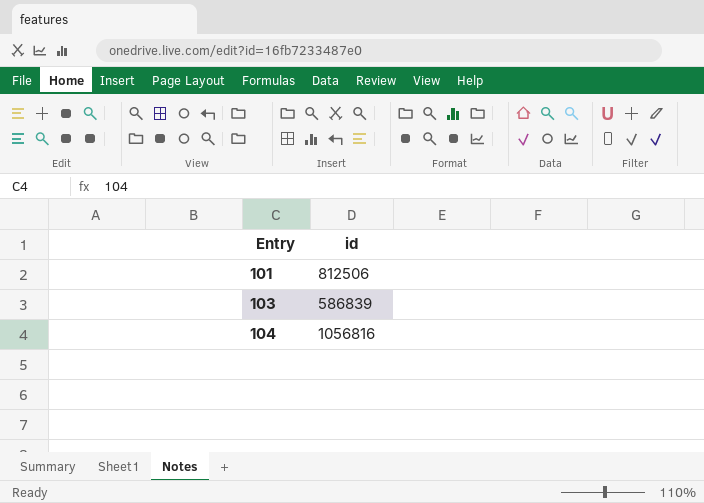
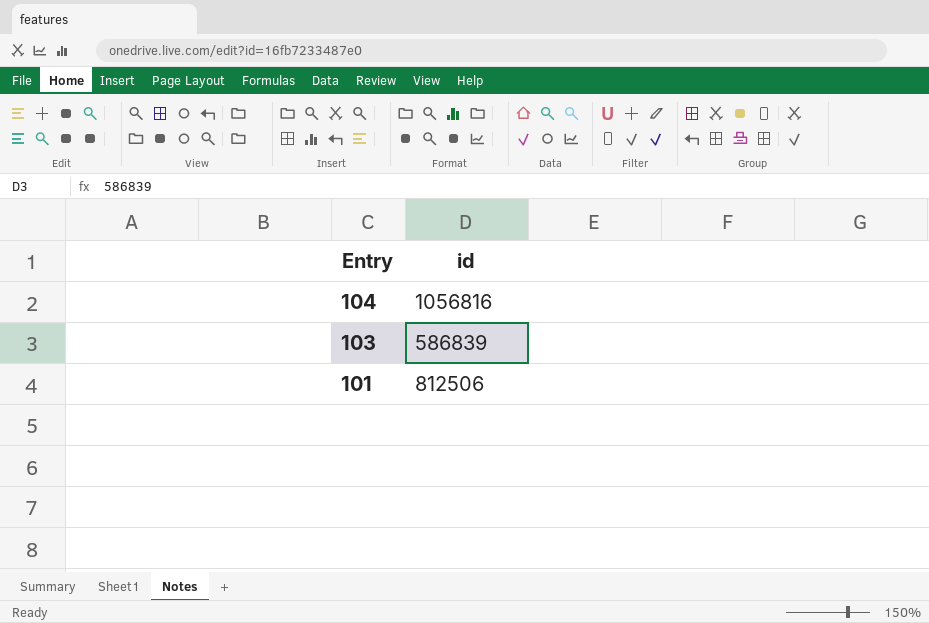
row order: Entry ascending -> Entry descending

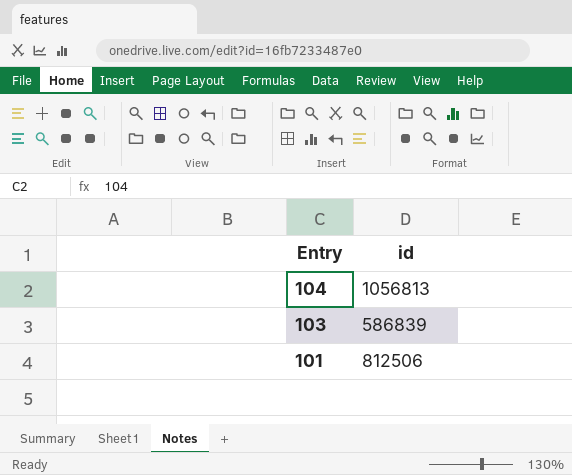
104 | id: 1056816 -> 1056813

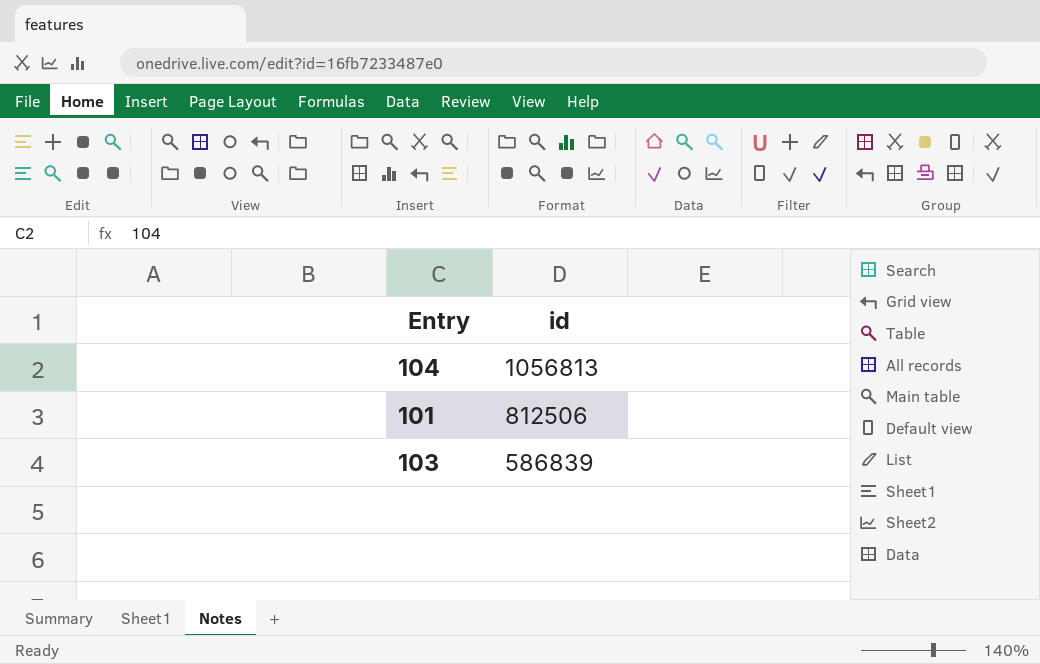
row order: Entry descending -> id descending

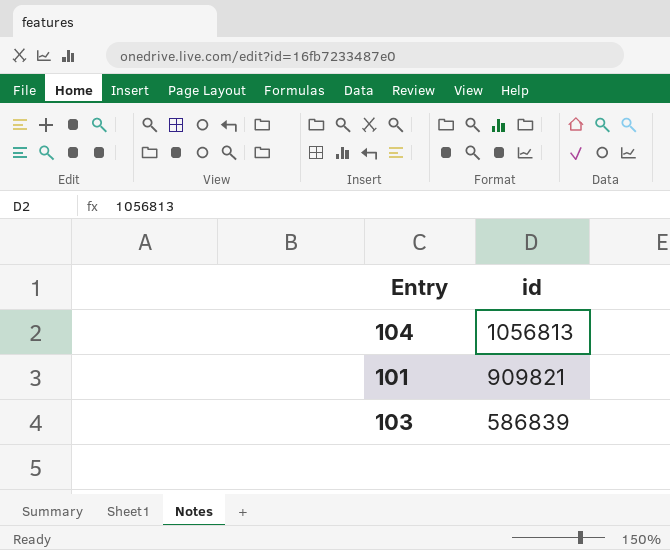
101 | id: 812506 -> 909821

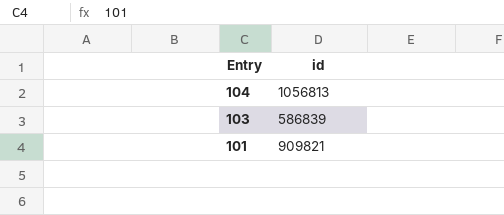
row order: id descending -> Entry descending

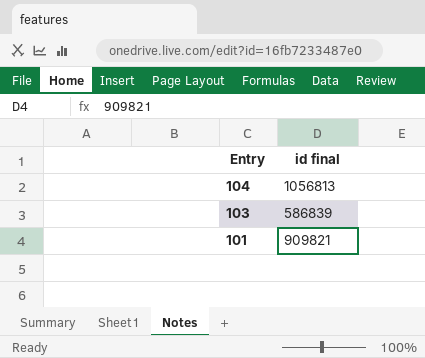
column name: id -> id final

